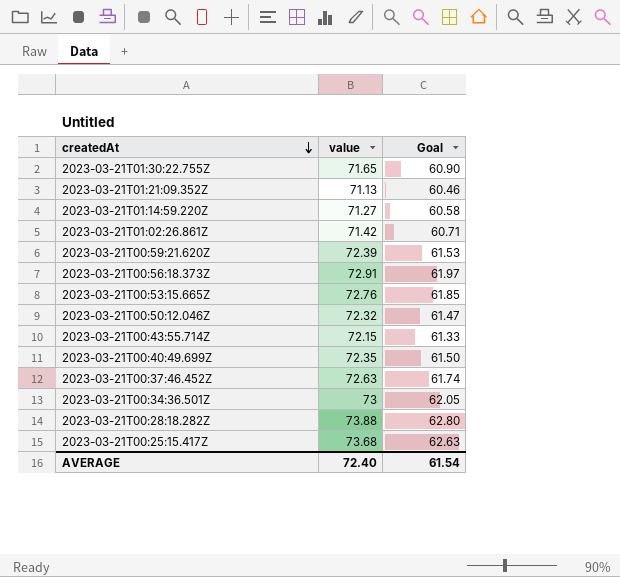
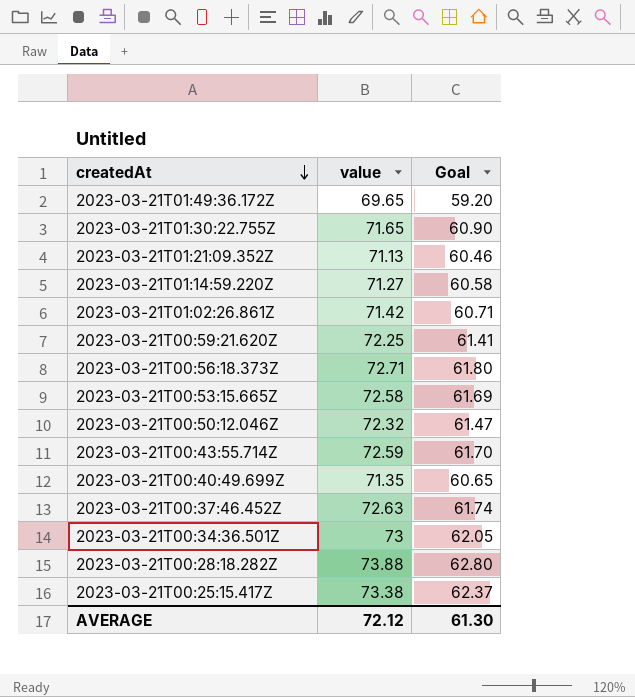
row 2023-03-21T01:49:36.172Z: none -> 69.65 | 59.20
2023-03-21T00:59:21.620Z | value: 72.39 -> 72.25
2023-03-21T00:59:21.620Z | Goal: 61.53 -> 61.41
2023-03-21T00:56:18.373Z | value: 72.91 -> 72.71
2023-03-21T00:56:18.373Z | Goal: 61.97 -> 61.80
2023-03-21T00:53:15.665Z | value: 72.76 -> 72.58
2023-03-21T00:53:15.665Z | Goal: 61.85 -> 61.69
2023-03-21T00:43:55.714Z | value: 72.15 -> 72.59
2023-03-21T00:43:55.714Z | Goal: 61.33 -> 61.70
2023-03-21T00:40:49.699Z | value: 72.35 -> 71.35
2023-03-21T00:40:49.699Z | Goal: 61.50 -> 60.65
2023-03-21T00:25:15.417Z | value: 73.68 -> 73.38
2023-03-21T00:25:15.417Z | Goal: 62.63 -> 62.37
AVERAGE | value: 72.40 -> 72.12
AVERAGE | Goal: 61.54 -> 61.30

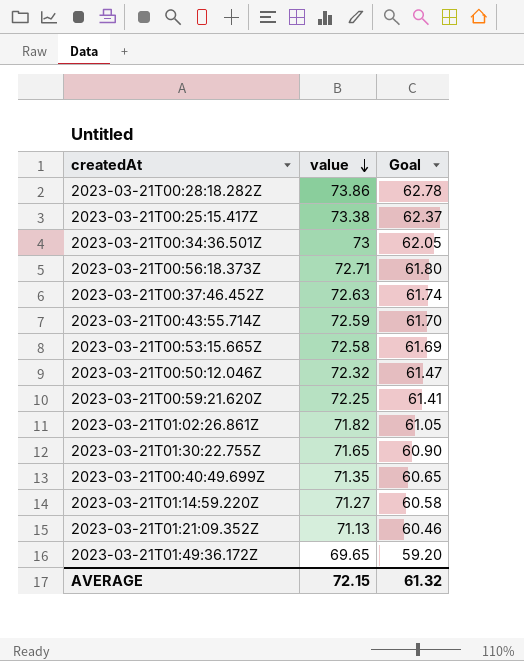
row order: createdAt descending -> value descending
2023-03-21T00:28:18.282Z | value: 73.88 -> 73.86
2023-03-21T00:28:18.282Z | Goal: 62.80 -> 62.78
2023-03-21T01:02:26.861Z | value: 71.42 -> 71.82
2023-03-21T01:02:26.861Z | Goal: 60.71 -> 61.05
AVERAGE | value: 72.12 -> 72.15
AVERAGE | Goal: 61.30 -> 61.32

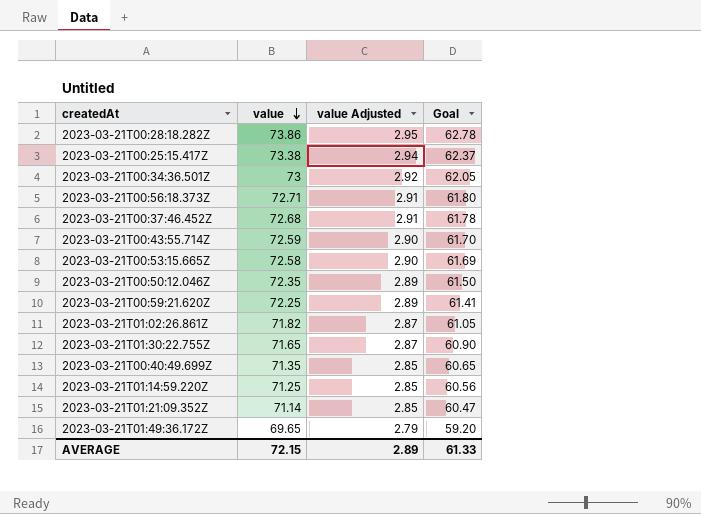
column value Adjusted | formula: none -> [value] * 0.04
2023-03-21T00:37:46.452Z | value: 72.63 -> 72.68
2023-03-21T00:37:46.452Z | Goal: 61.74 -> 61.78
2023-03-21T00:50:12.046Z | value: 72.32 -> 72.35
2023-03-21T00:50:12.046Z | Goal: 61.47 -> 61.50
2023-03-21T01:14:59.220Z | value: 71.27 -> 71.25
2023-03-21T01:14:59.220Z | Goal: 60.58 -> 60.56
2023-03-21T01:21:09.352Z | value: 71.13 -> 71.14
2023-03-21T01:21:09.352Z | Goal: 60.46 -> 60.47
AVERAGE | Goal: 61.32 -> 61.33

